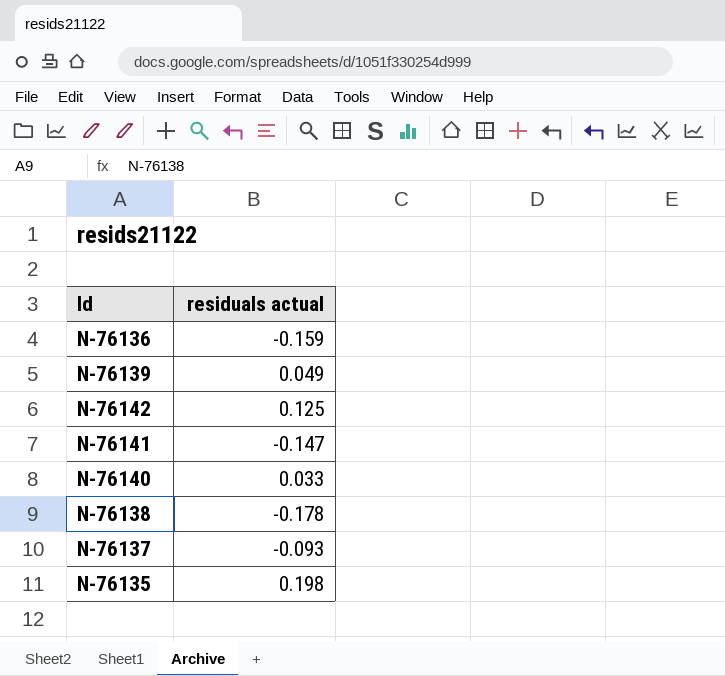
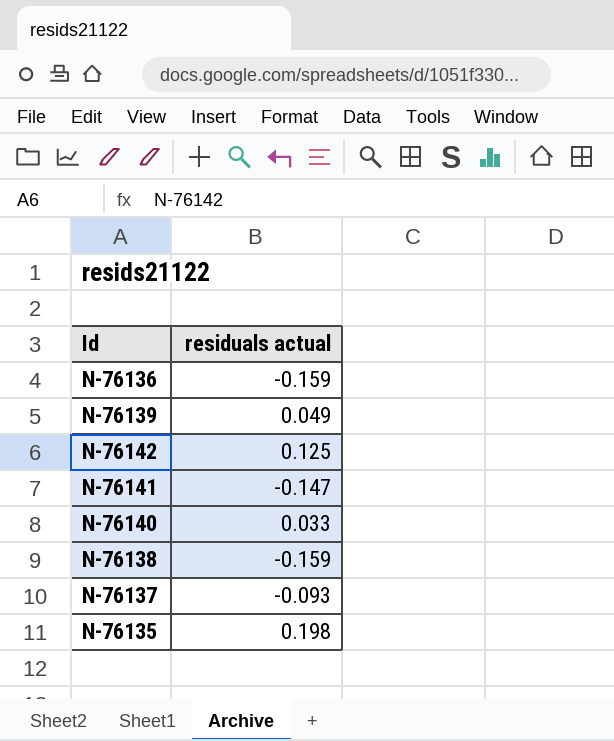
N-76138 | residuals actual: -0.178 -> -0.159

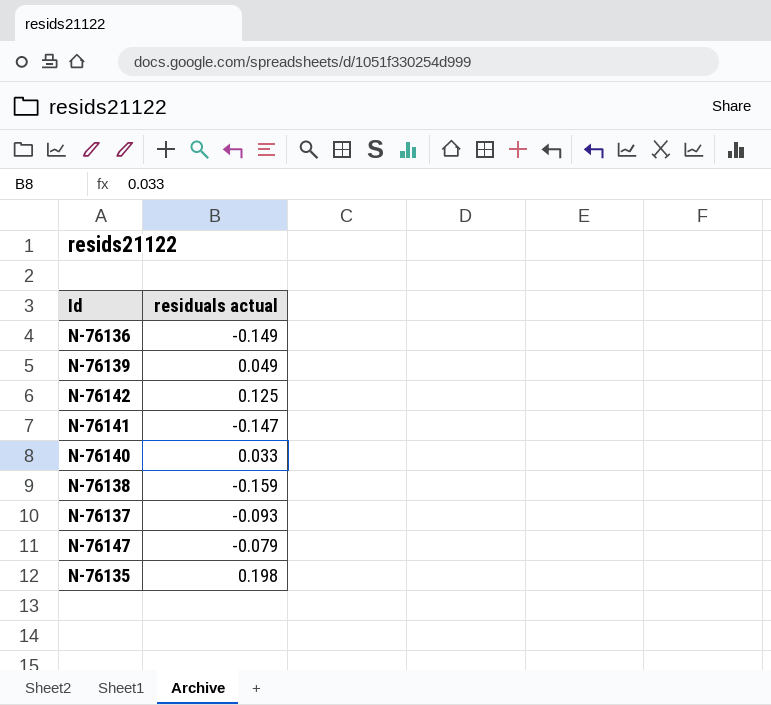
N-76136 | residuals actual: -0.159 -> -0.149
row N-76147: none -> -0.079

